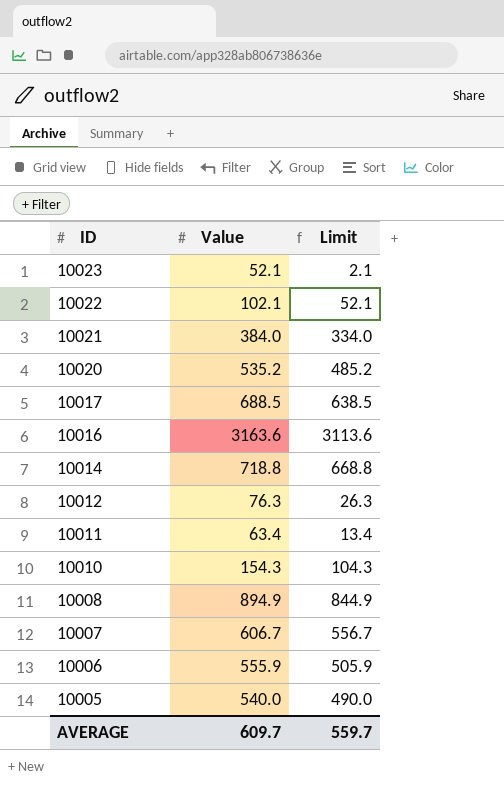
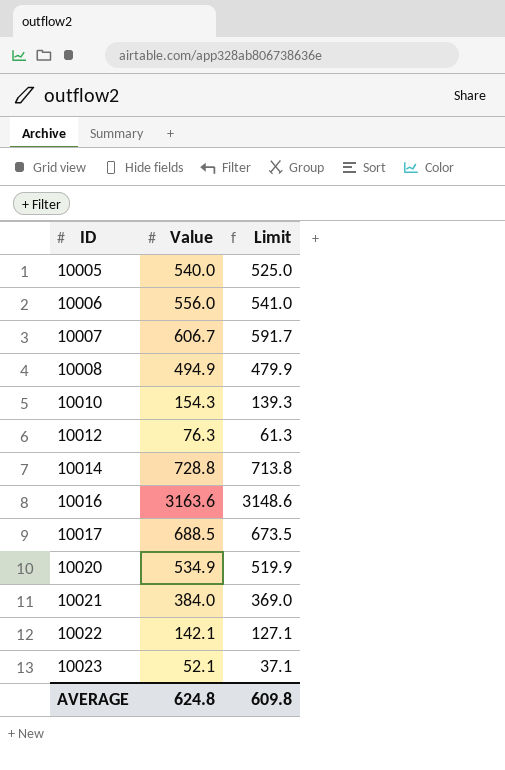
row order: ID descending -> ID ascending
column Limit | formula: [Value] - 50 -> [Value] - 15
row 10011: 63.4 | 13.4 -> none
10006 | Value: 555.9 -> 556.0
10008 | Value: 894.9 -> 494.9
10014 | Value: 718.8 -> 728.8
10020 | Value: 535.2 -> 534.9
10022 | Value: 102.1 -> 142.1
AVERAGE | Value: 609.7 -> 624.8
AVERAGE | Limit: 559.7 -> 609.8

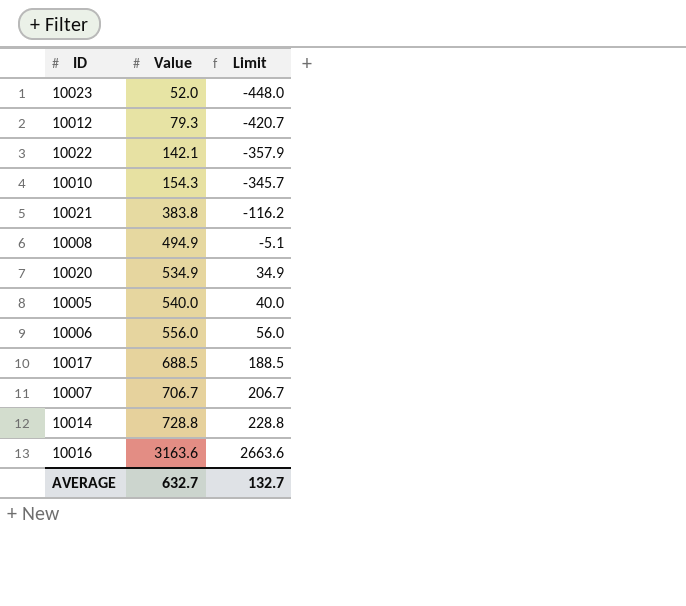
row order: ID ascending -> Value ascending
column Limit | formula: [Value] - 15 -> [Value] - 500
10023 | Value: 52.1 -> 52.0
10012 | Value: 76.3 -> 79.3
10021 | Value: 384.0 -> 383.8
10007 | Value: 606.7 -> 706.7
AVERAGE | Value: 624.8 -> 632.7
AVERAGE | Limit: 609.8 -> 132.7

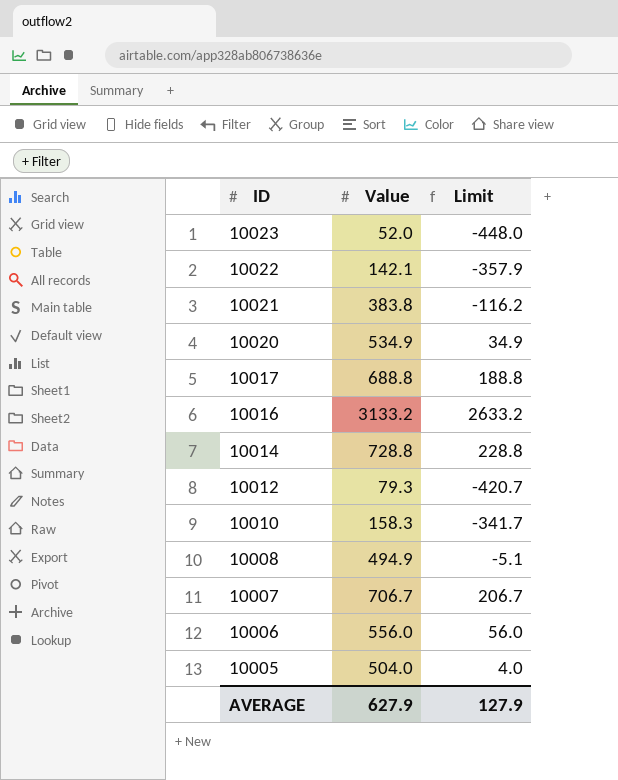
row order: Value ascending -> ID descending
10017 | Value: 688.5 -> 688.8
10017 | Limit: 188.5 -> 188.8
10016 | Value: 3163.6 -> 3133.2
10016 | Limit: 2663.6 -> 2633.2
10010 | Value: 154.3 -> 158.3
10010 | Limit: -345.7 -> -341.7
10005 | Value: 540.0 -> 504.0
10005 | Limit: 40.0 -> 4.0
AVERAGE | Value: 632.7 -> 627.9
AVERAGE | Limit: 132.7 -> 127.9

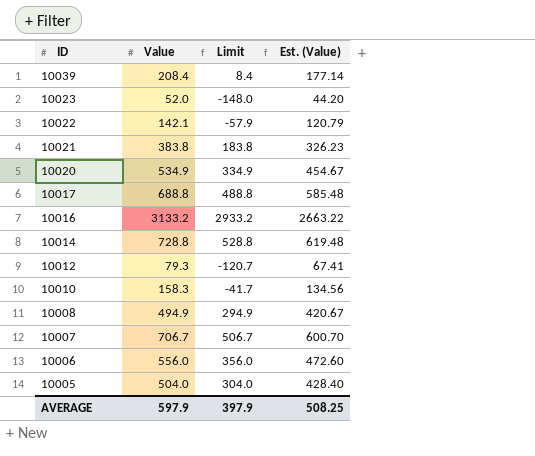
column Limit | formula: [Value] - 500 -> [Value] - 200
column Est. (Value) | formula: none -> [Value] * 0.85
row 10039: none -> 208.4 | 8.4 | 177.14
AVERAGE | Value: 627.9 -> 597.9
AVERAGE | Limit: 127.9 -> 397.9

